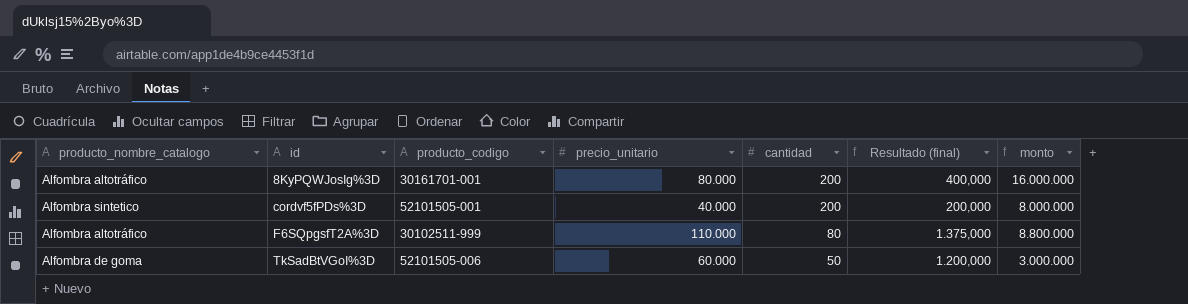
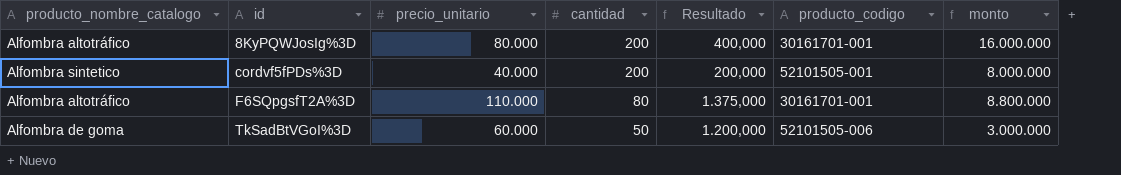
column name: Resultado (final) -> Resultado
column producto_codigo | position: 3 -> 6
F6SQpgsfT2A%3D | producto_codigo: 30102511-999 -> 30161701-001

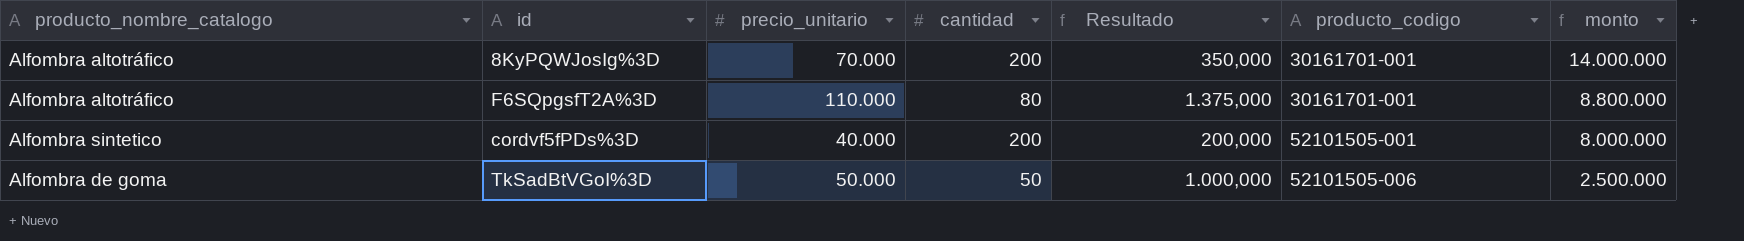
row order: id ascending -> producto_codigo ascending
8KyPQWJosIg%3D | precio_unitario: 80.000 -> 70.000
8KyPQWJosIg%3D | Resultado: 400,000 -> 350,000
8KyPQWJosIg%3D | monto: 16.000.000 -> 14.000.000
TkSadBtVGoI%3D | precio_unitario: 60.000 -> 50.000
TkSadBtVGoI%3D | Resultado: 1.200,000 -> 1.000,000
TkSadBtVGoI%3D | monto: 3.000.000 -> 2.500.000

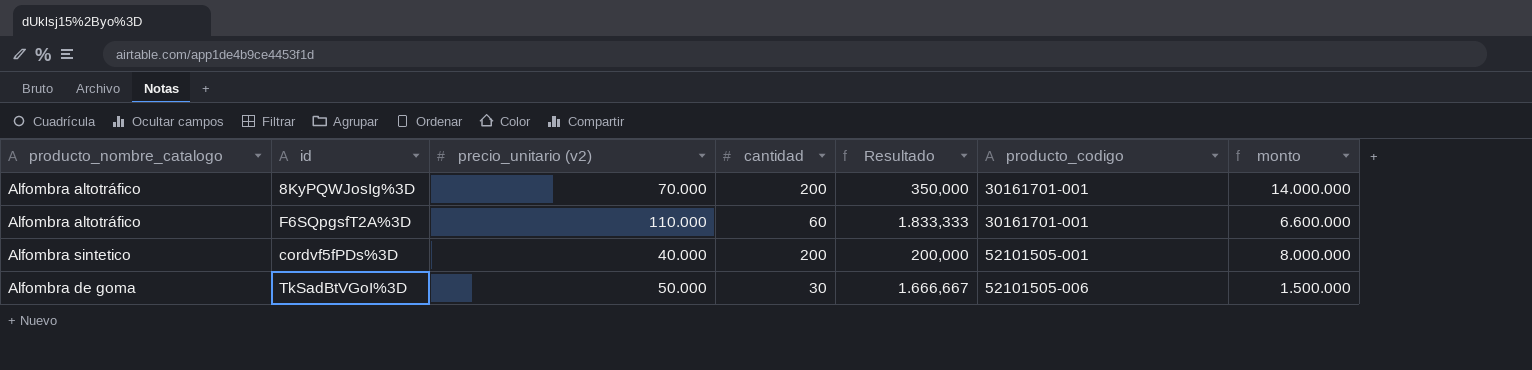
column name: precio_unitario -> precio_unitario (v2)
F6SQpgsfT2A%3D | cantidad: 80 -> 60
F6SQpgsfT2A%3D | Resultado: 1.375,000 -> 1.833,333
F6SQpgsfT2A%3D | monto: 8.800.000 -> 6.600.000
TkSadBtVGoI%3D | cantidad: 50 -> 30
TkSadBtVGoI%3D | Resultado: 1.000,000 -> 1.666,667
TkSadBtVGoI%3D | monto: 2.500.000 -> 1.500.000

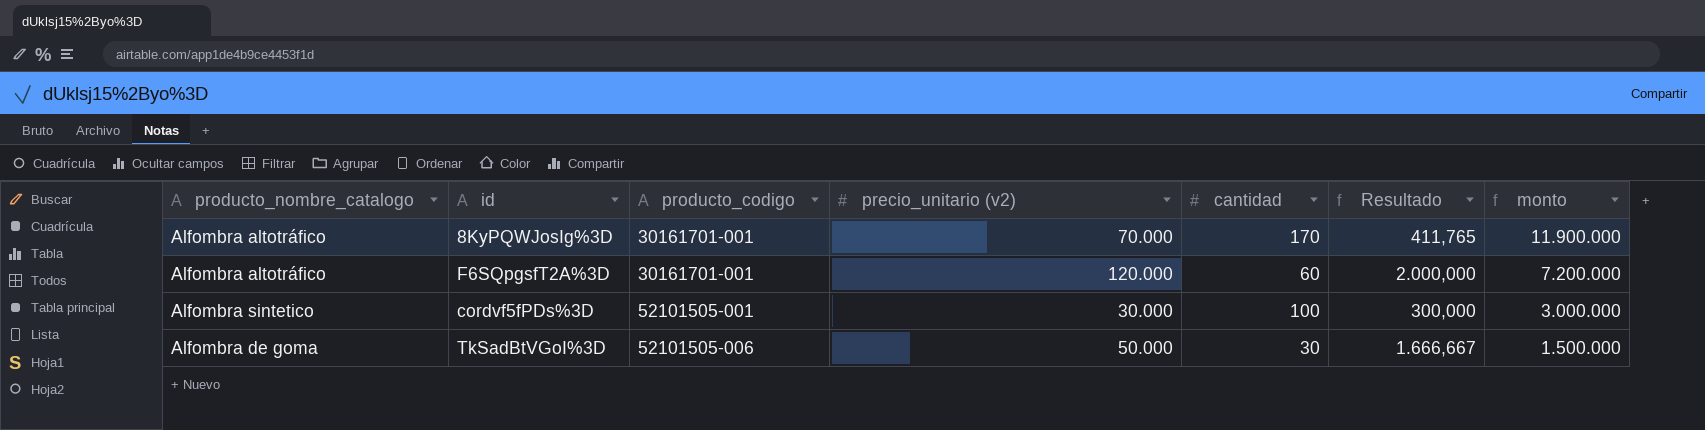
column producto_codigo | position: 6 -> 3
8KyPQWJosIg%3D | cantidad: 200 -> 170
8KyPQWJosIg%3D | Resultado: 350,000 -> 411,765
8KyPQWJosIg%3D | monto: 14.000.000 -> 11.900.000
F6SQpgsfT2A%3D | precio_unitario (v2): 110.000 -> 120.000
F6SQpgsfT2A%3D | Resultado: 1.833,333 -> 2.000,000
F6SQpgsfT2A%3D | monto: 6.600.000 -> 7.200.000
cordvf5fPDs%3D | precio_unitario (v2): 40.000 -> 30.000
cordvf5fPDs%3D | cantidad: 200 -> 100
cordvf5fPDs%3D | Resultado: 200,000 -> 300,000
cordvf5fPDs%3D | monto: 8.000.000 -> 3.000.000

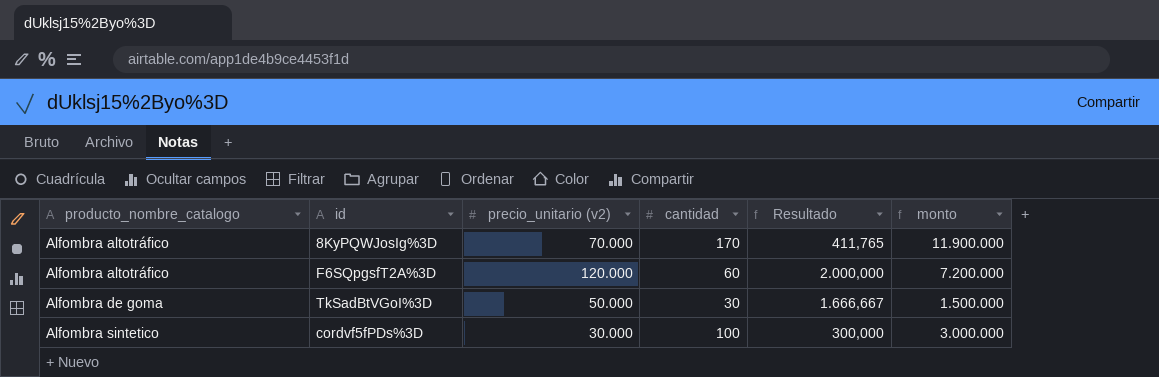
row order: producto_codigo ascending -> producto_nombre_catalogo ascending
column producto_codigo | position: 3 -> none

